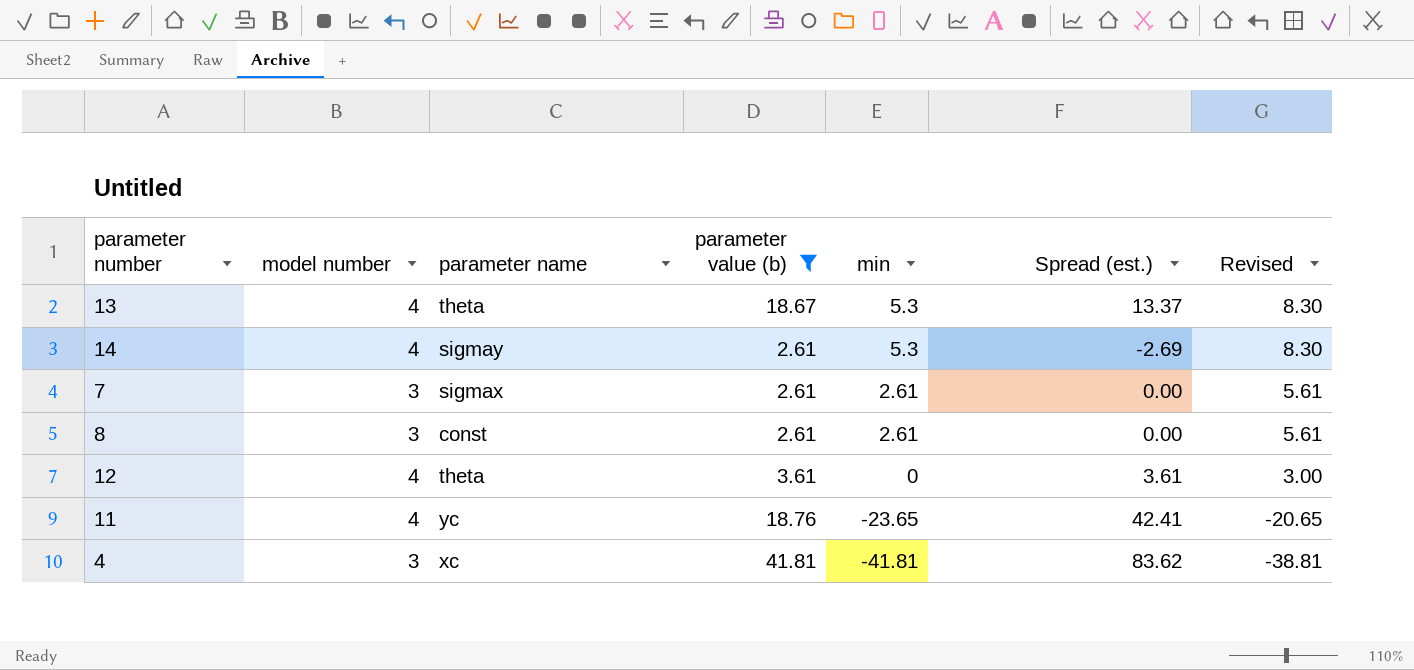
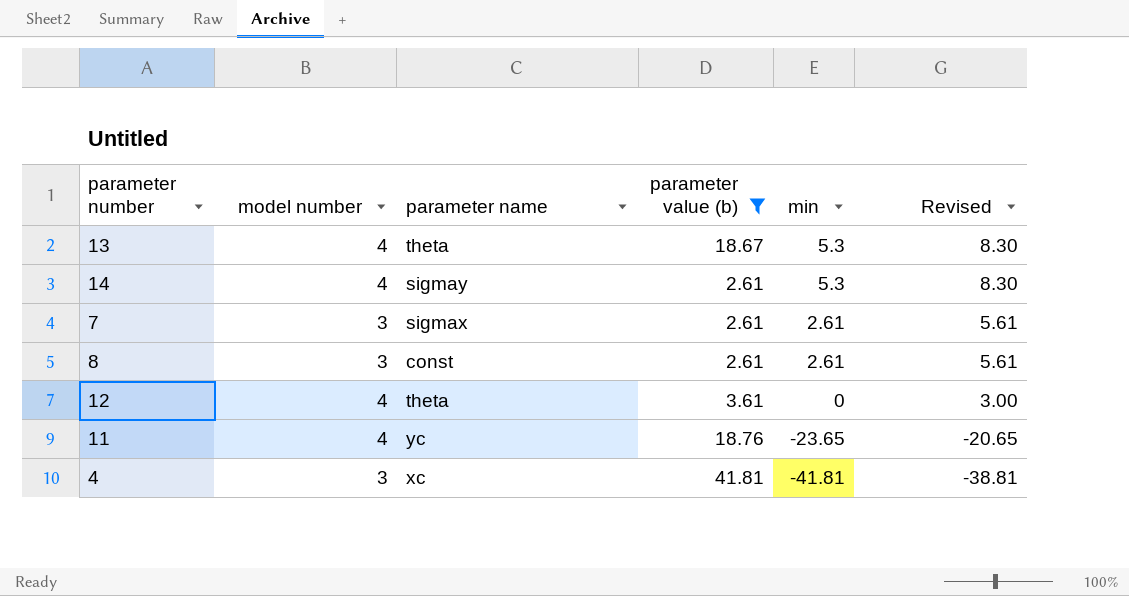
column Spread (est.) | formula: [parameter value (b)] - [min] -> none

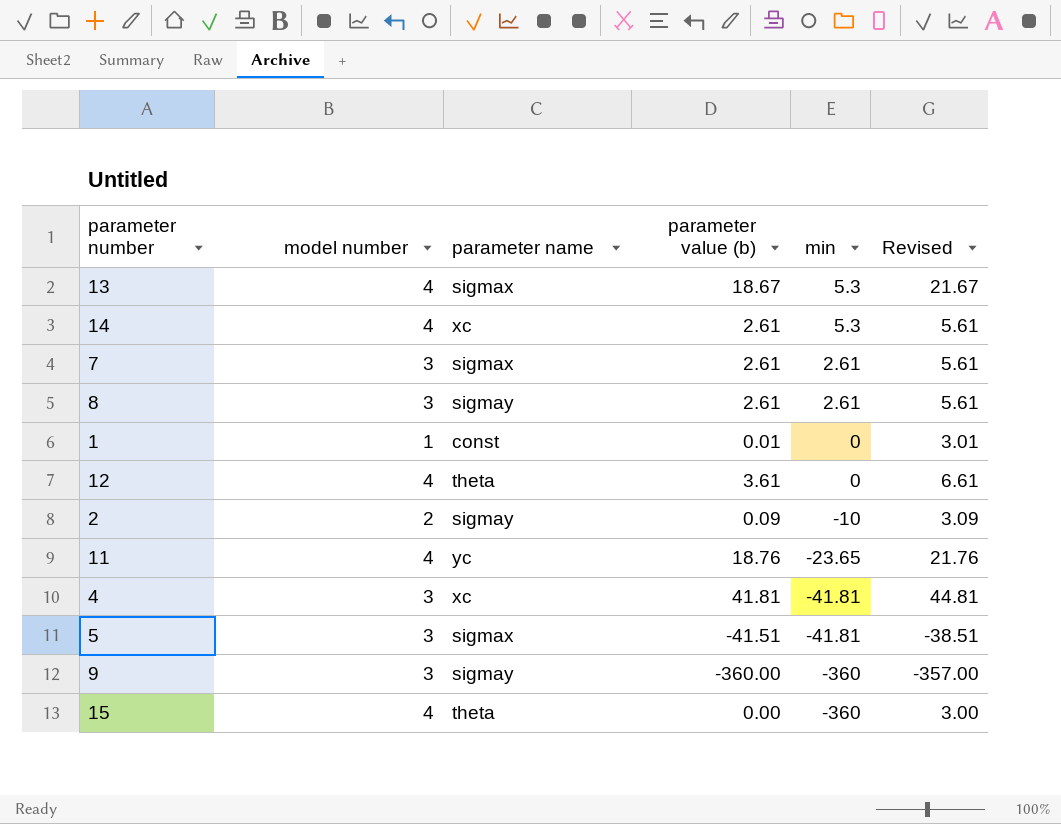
filter: parameter value (b) >= 2.61 -> none
column Revised | formula: [min] + 3 -> [parameter value (b)] + 3
13 | parameter name: theta -> sigmax
14 | parameter name: sigmay -> xc
8 | parameter name: const -> sigmay

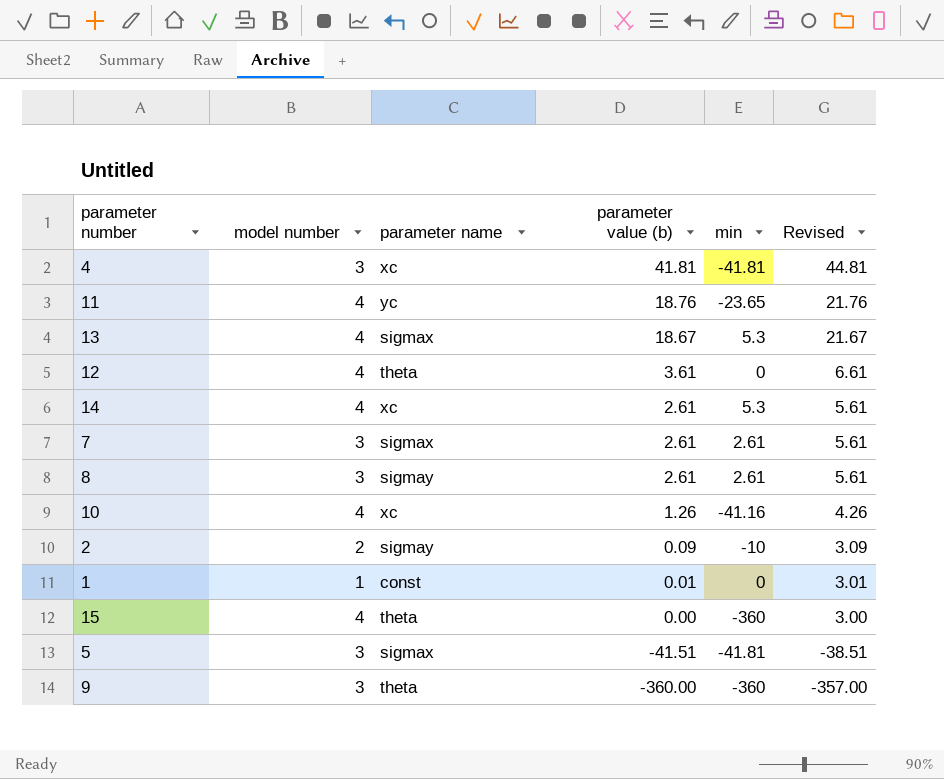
row order: min descending -> parameter value (b) descending
row 10: none -> 4 | xc | 1.26 | -41.16 | 4.26
9 | parameter name: sigmay -> theta

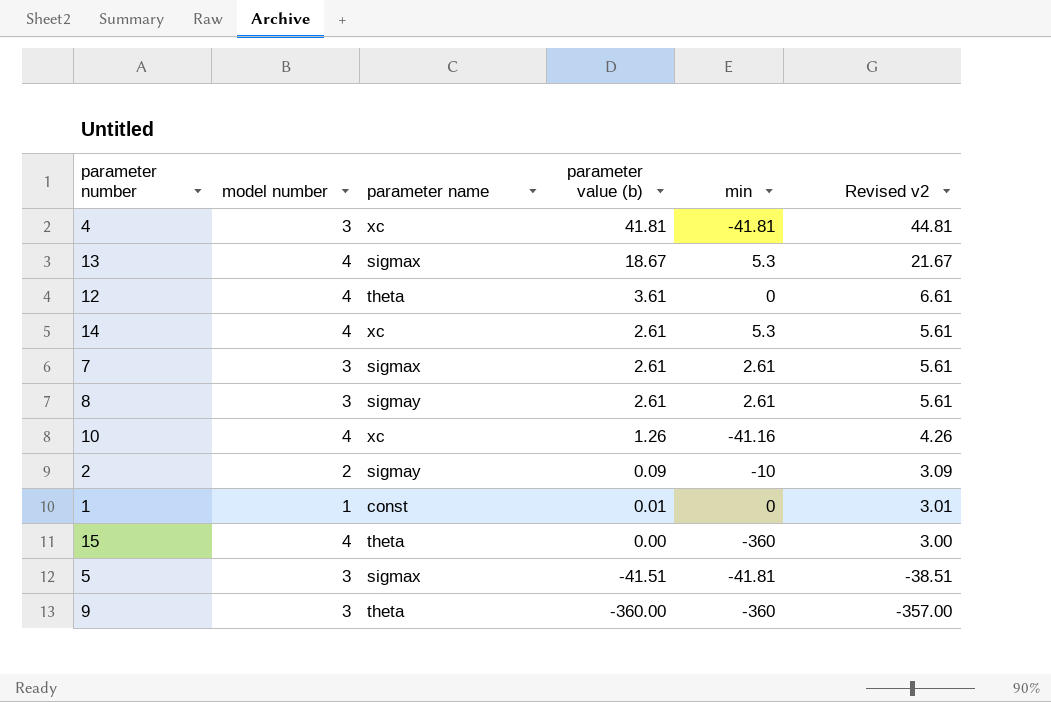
column name: Revised -> Revised v2
row 11: 4 | yc | 18.76 | -23.65 | 21.76 -> none

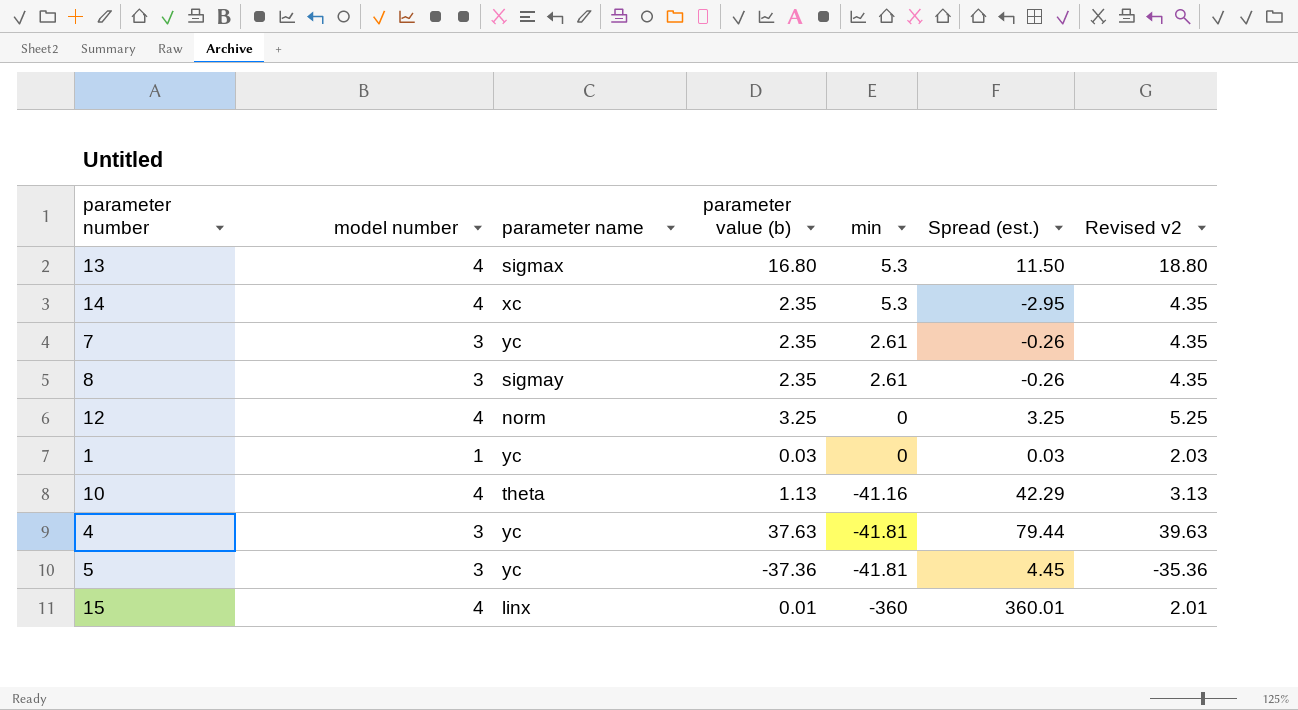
row order: parameter value (b) descending -> min descending
column Spread (est.) | formula: none -> [parameter value (b)] - [min]
column Revised v2 | formula: [parameter value (b)] + 3 -> [parameter value (b)] + 2
row 2: 2 | sigmay | 0.09 | -10 | 3.09 -> none
row 9: 3 | theta | -360.00 | -360 | -357.00 -> none
13 | parameter value (b): 18.67 -> 16.80
14 | parameter value (b): 2.61 -> 2.35
7 | parameter name: sigmax -> yc
7 | parameter value (b): 2.61 -> 2.35
8 | parameter value (b): 2.61 -> 2.35
12 | parameter name: theta -> norm
12 | parameter value (b): 3.61 -> 3.25
1 | parameter name: const -> yc
1 | parameter value (b): 0.01 -> 0.03
10 | parameter name: xc -> theta
10 | parameter value (b): 1.26 -> 1.13
4 | parameter name: xc -> yc
4 | parameter value (b): 41.81 -> 37.63
5 | parameter name: sigmax -> yc
5 | parameter value (b): -41.51 -> -37.36
15 | parameter name: theta -> linx
15 | parameter value (b): 0.00 -> 0.01

